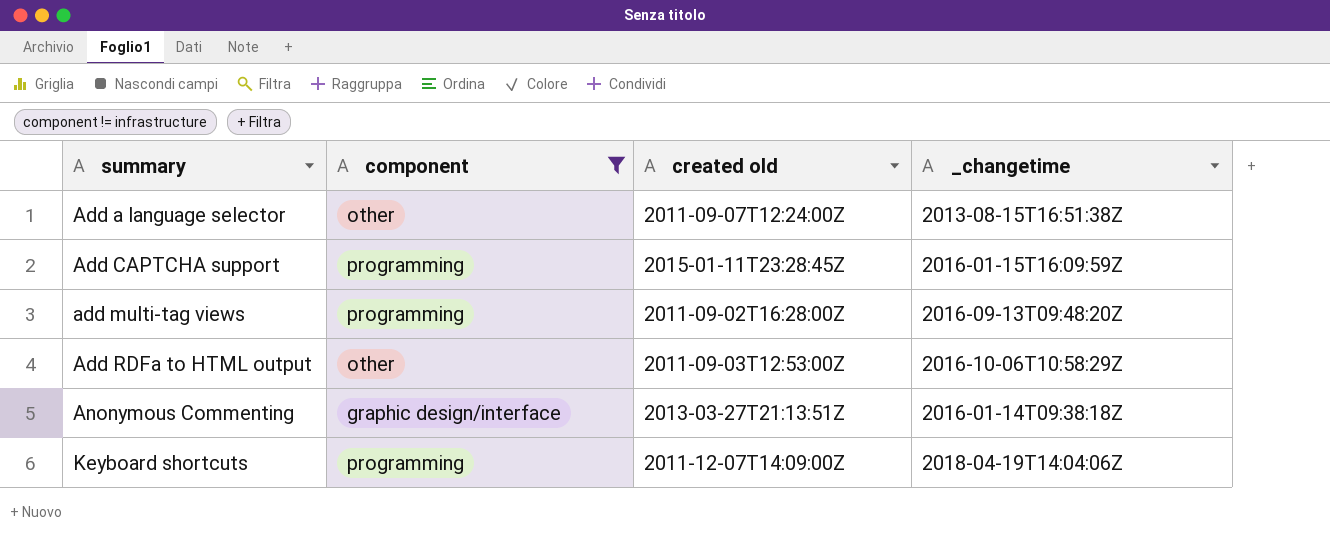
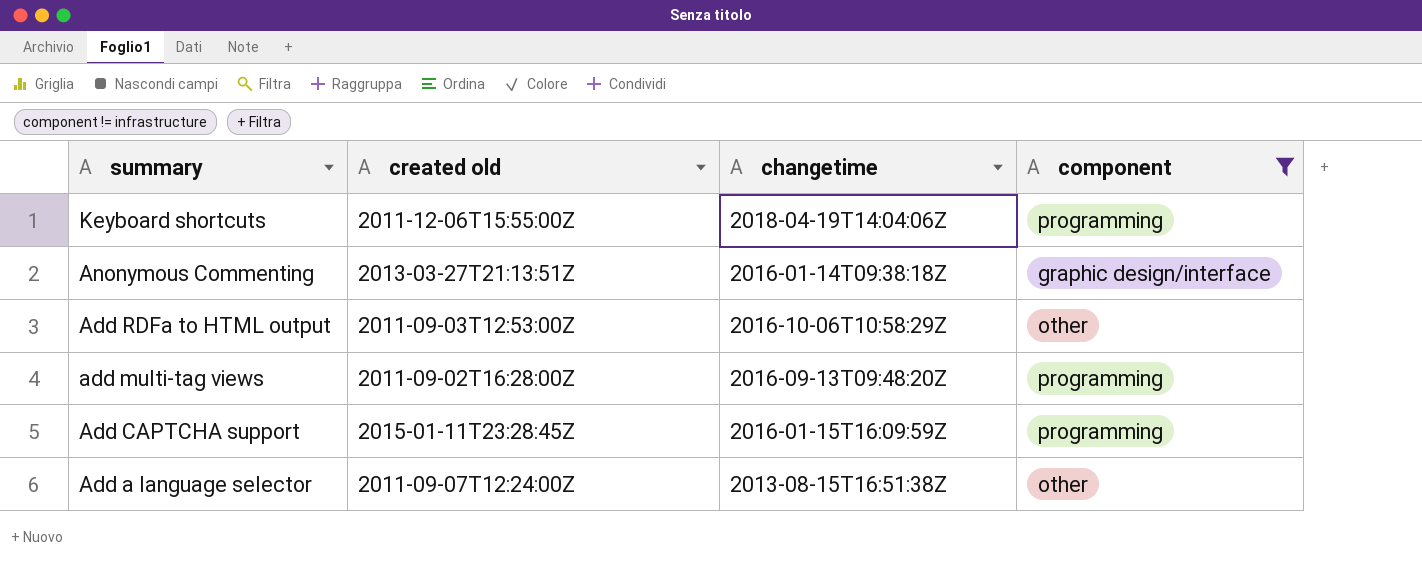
row order: summary ascending -> summary descending
column name: _changetime -> changetime
column component | position: 2 -> 4
Keyboard shortcuts | created old: 2011-12-07T14:09:00Z -> 2011-12-06T15:55:00Z

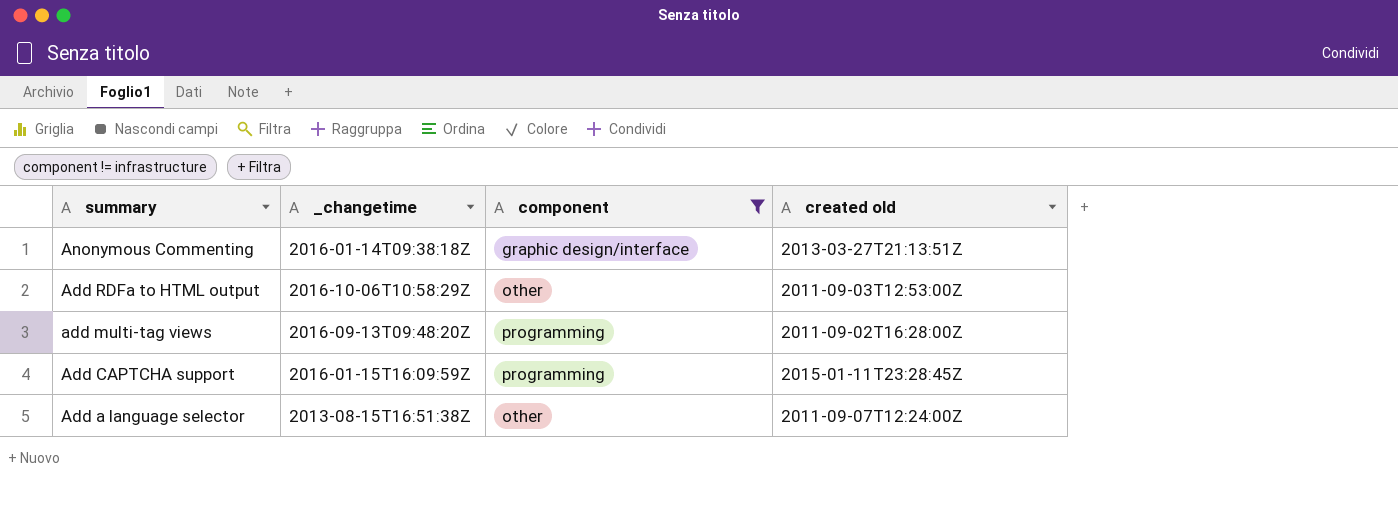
column name: changetime -> _changetime
column created old | position: 2 -> 4
row Keyboard shortcuts: 2011-12-06T15:55:00Z | 2018-04-19T14:04:06Z | programming -> none

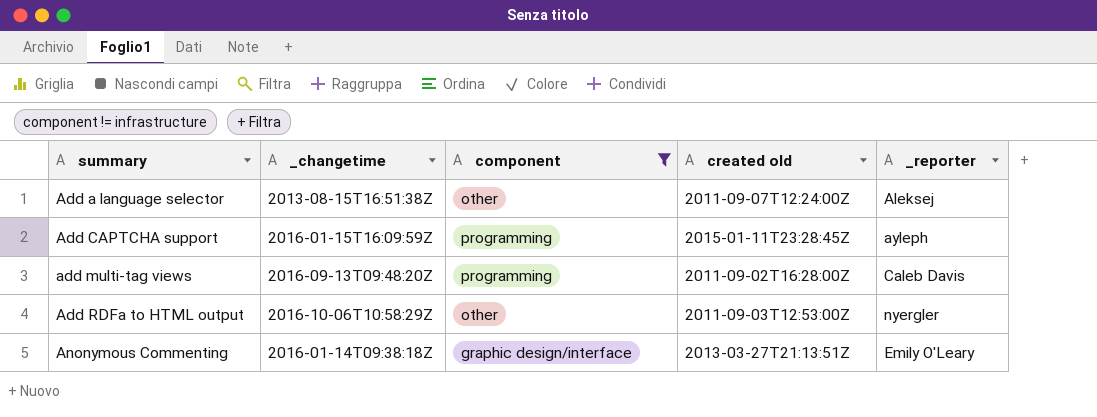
row order: summary descending -> summary ascending
column _reporter | position: none -> 5

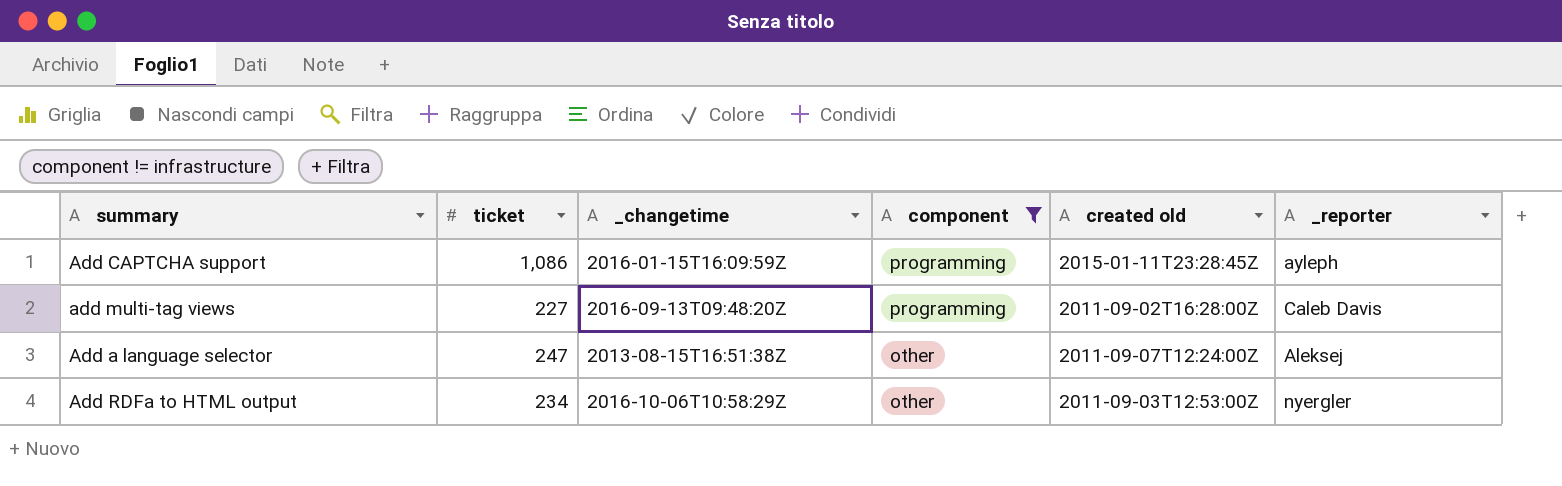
row order: summary ascending -> component descending
column ticket | position: none -> 2
row Anonymous Commenting: 2016-01-14T09:38:18Z | graphic design/interface | 2013-03-27T21:13:51Z | Emily O'Leary -> none

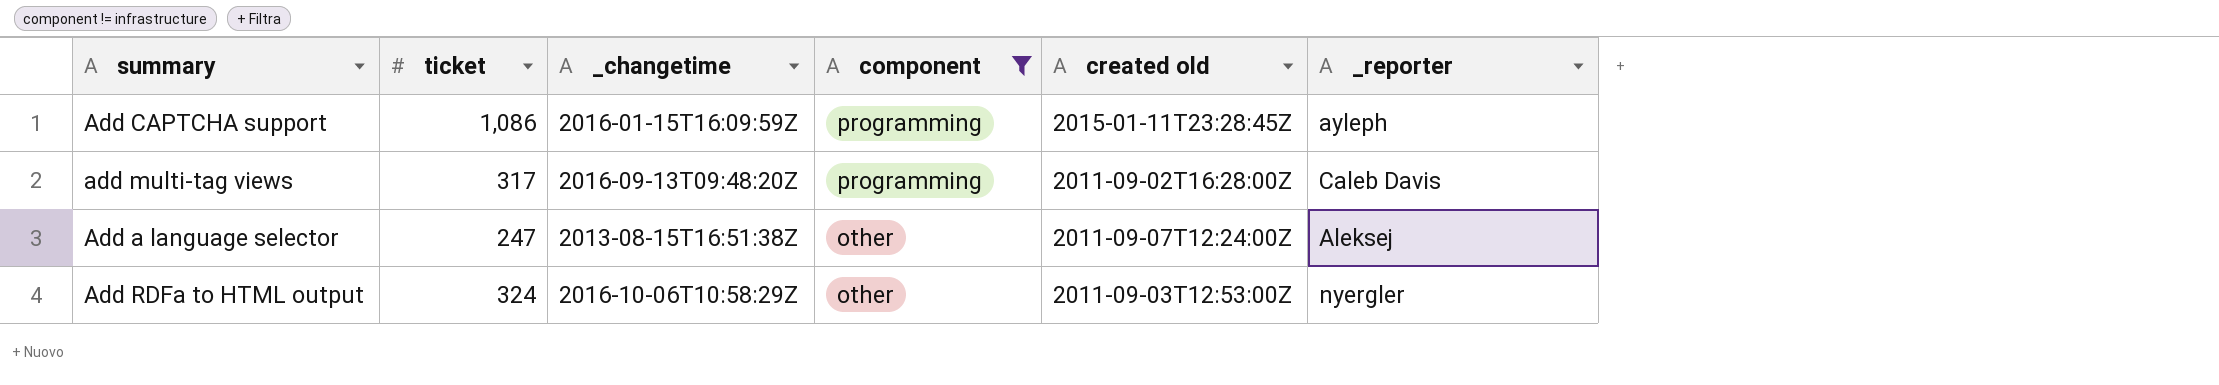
add multi-tag views | ticket: 227 -> 317
Add RDFa to HTML output | ticket: 234 -> 324

